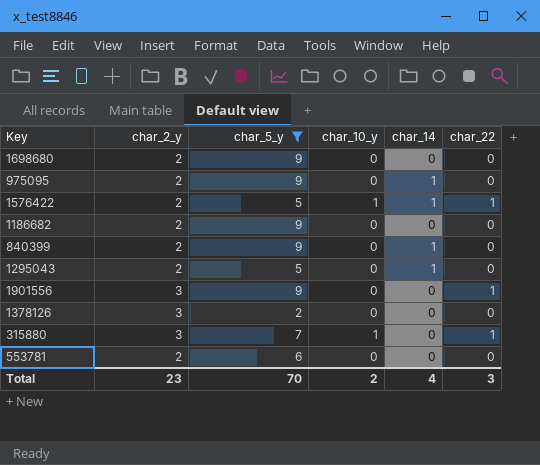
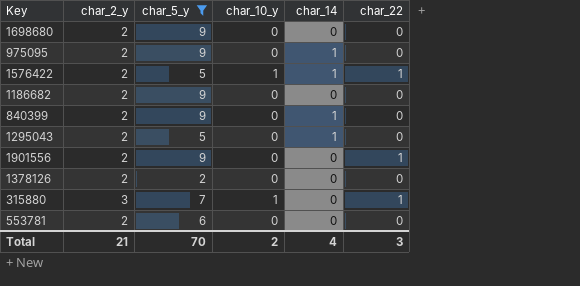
1901556 | char_2_y: 3 -> 2
1378126 | char_2_y: 3 -> 2
Total | char_2_y: 23 -> 21

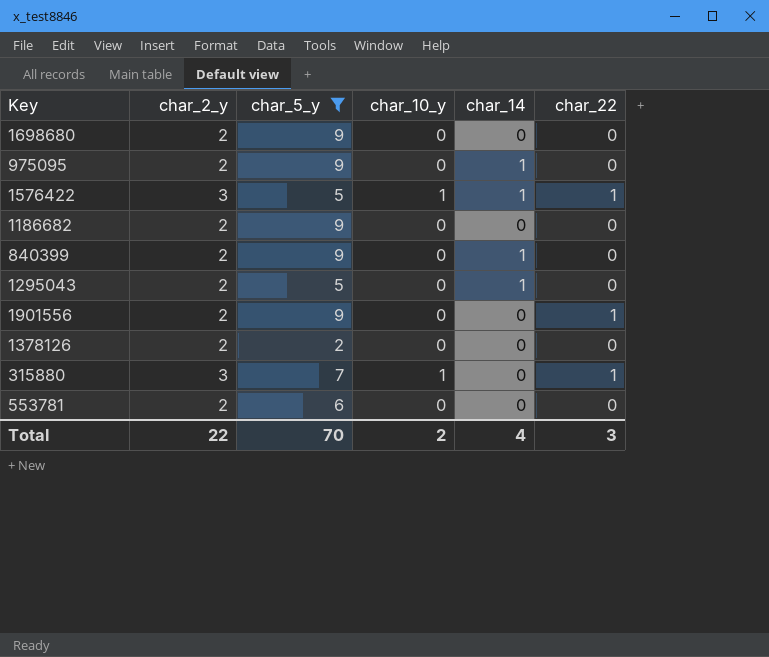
1576422 | char_2_y: 2 -> 3
Total | char_2_y: 21 -> 22

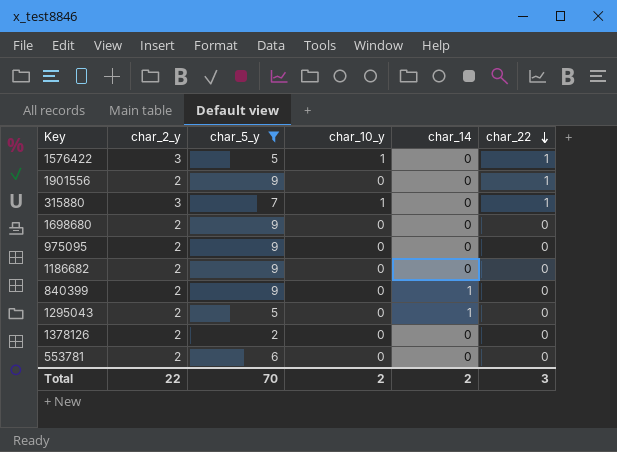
row order: none -> char_22 descending
1576422 | char_14: 1 -> 0
975095 | char_14: 1 -> 0
Total | char_14: 4 -> 2

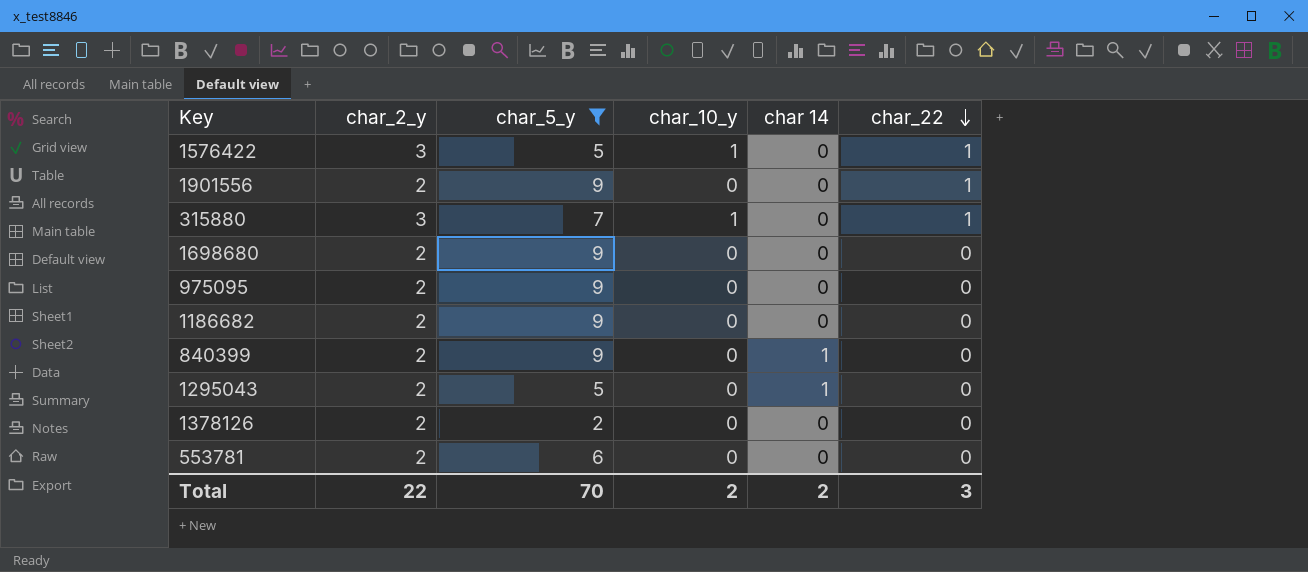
column name: char_14 -> char 14

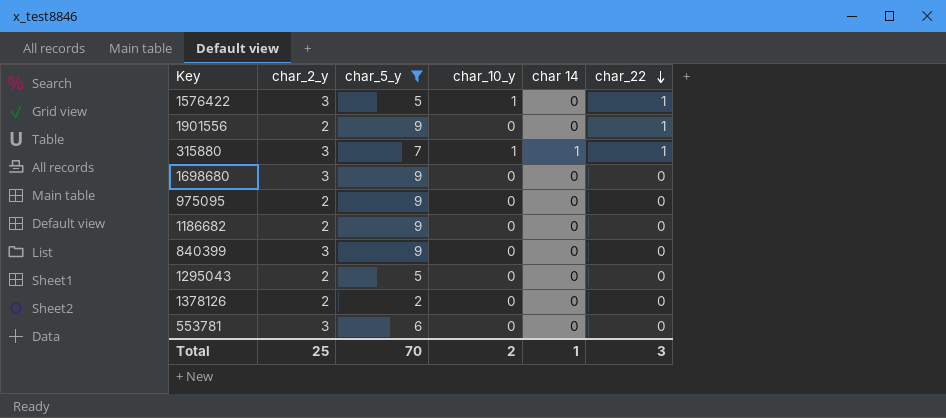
315880 | char 14: 0 -> 1
1698680 | char_2_y: 2 -> 3
840399 | char_2_y: 2 -> 3
840399 | char 14: 1 -> 0
1295043 | char 14: 1 -> 0
553781 | char_2_y: 2 -> 3
Total | char_2_y: 22 -> 25
Total | char 14: 2 -> 1

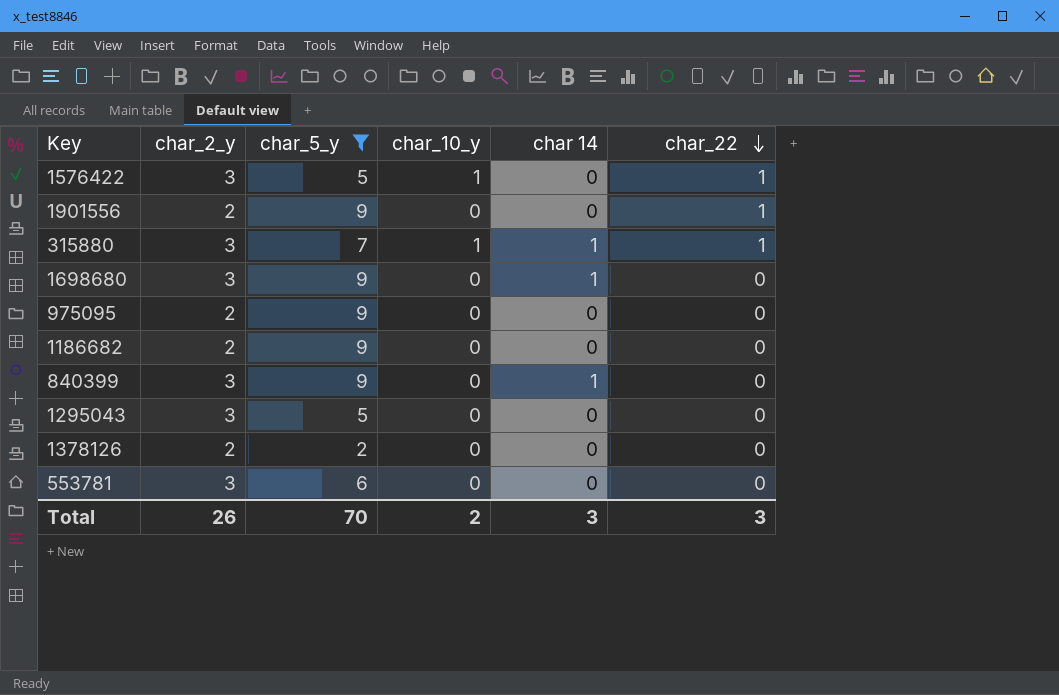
1698680 | char 14: 0 -> 1
840399 | char 14: 0 -> 1
1295043 | char_2_y: 2 -> 3
Total | char_2_y: 25 -> 26
Total | char 14: 1 -> 3

